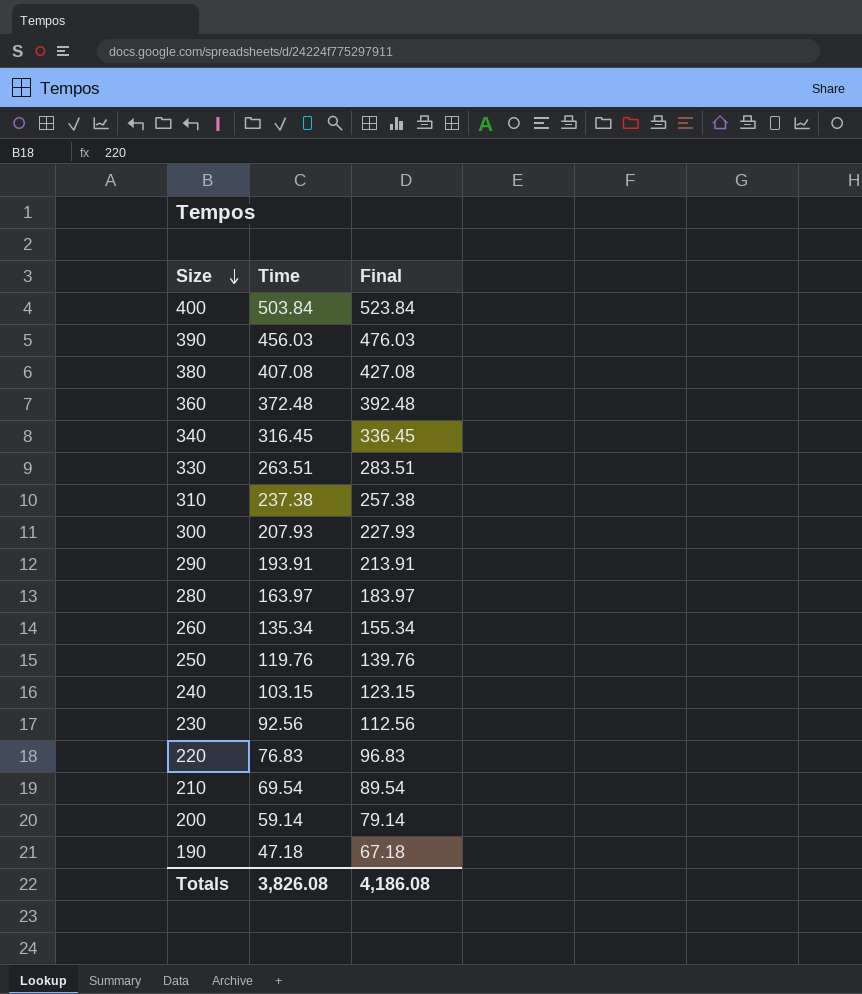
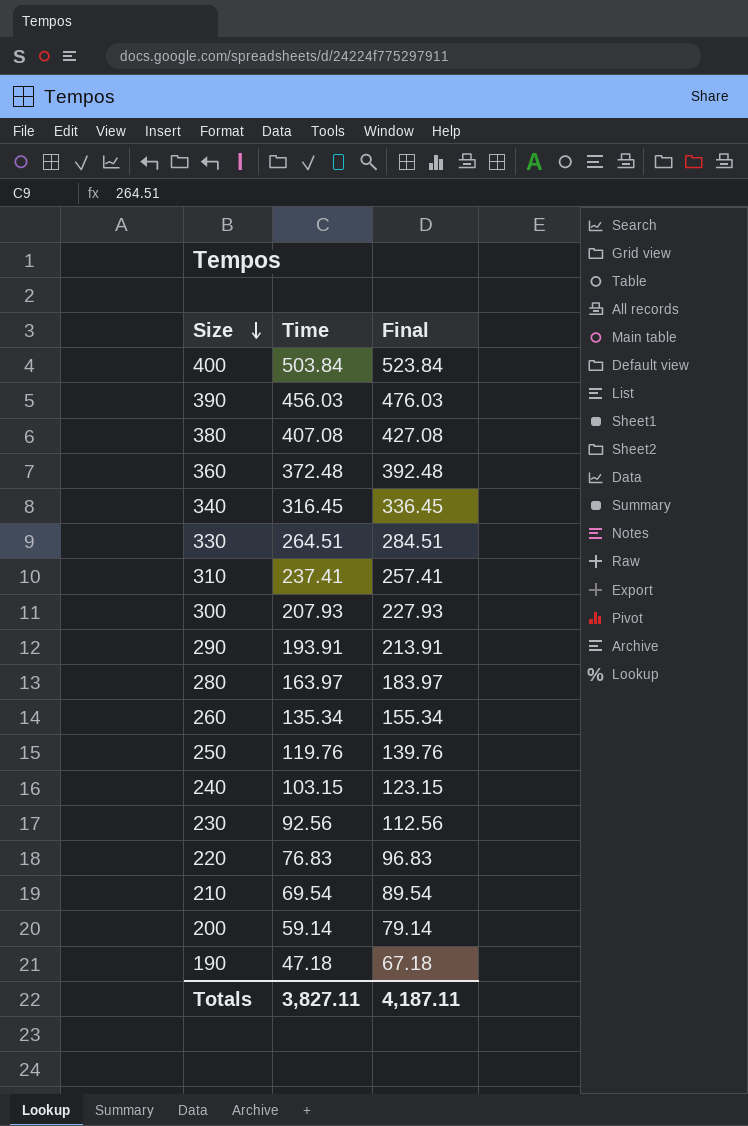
330 | Time: 263.51 -> 264.51
330 | Final: 283.51 -> 284.51
310 | Time: 237.38 -> 237.41
310 | Final: 257.38 -> 257.41
Totals | Time: 3,826.08 -> 3,827.11
Totals | Final: 4,186.08 -> 4,187.11

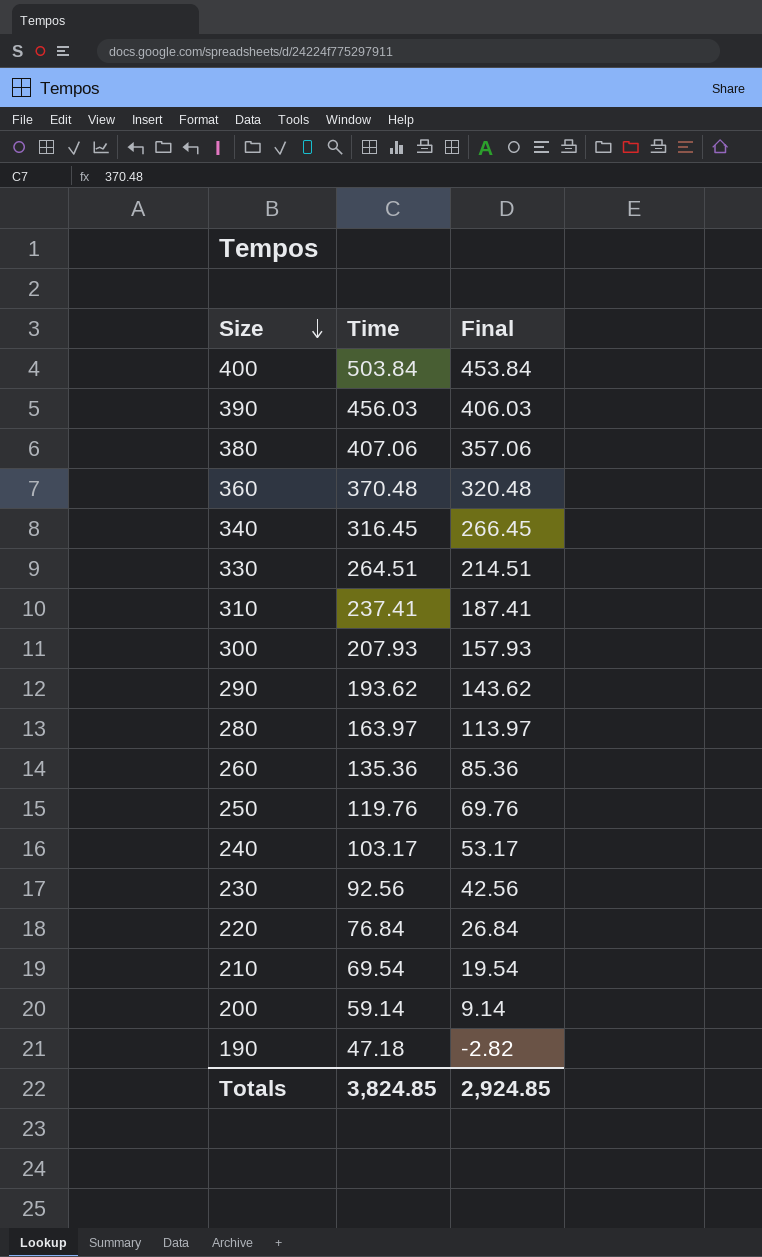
column Final | formula: [Time] + 20 -> [Time] - 50
380 | Time: 407.08 -> 407.06
360 | Time: 372.48 -> 370.48
290 | Time: 193.91 -> 193.62
260 | Time: 135.34 -> 135.36
240 | Time: 103.15 -> 103.17
220 | Time: 76.83 -> 76.84
Totals | Time: 3,827.11 -> 3,824.85
Totals | Final: 4,187.11 -> 2,924.85

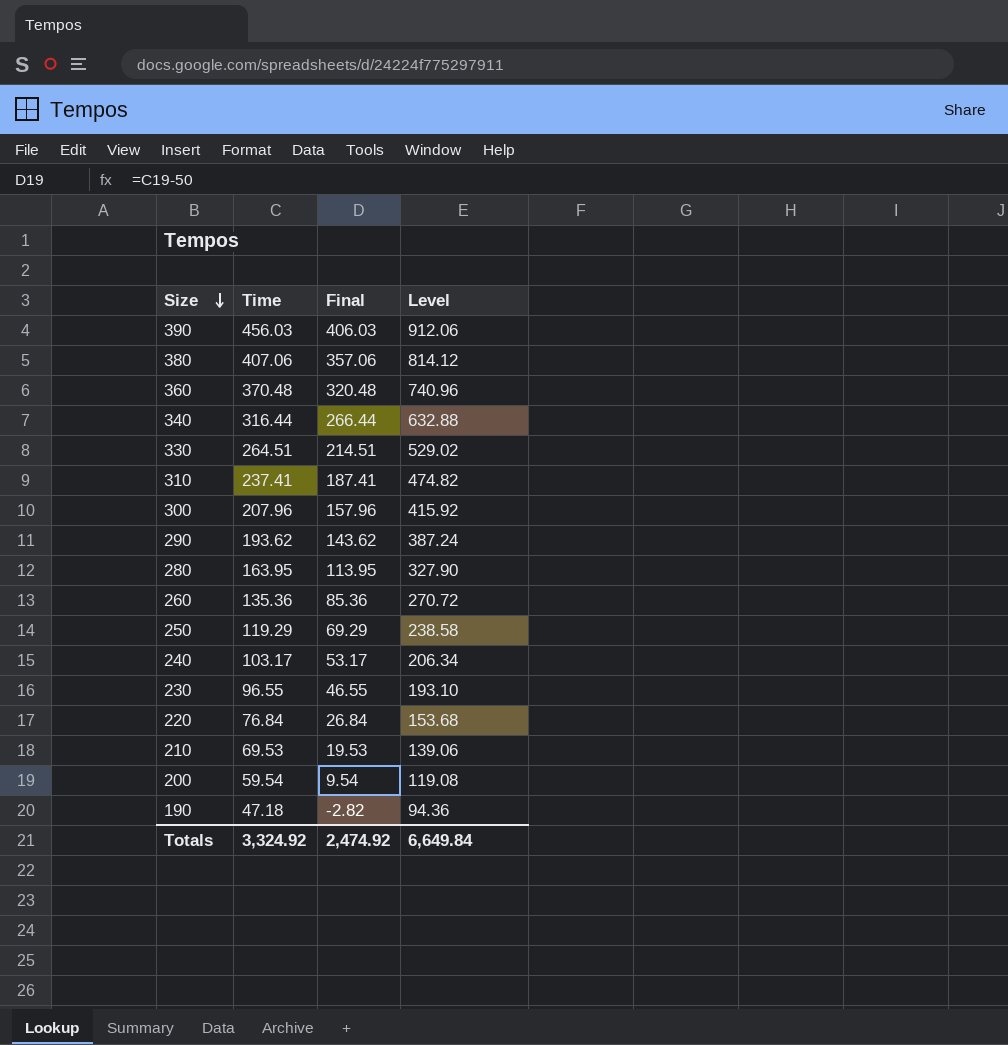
column Level | formula: none -> [Time] * 2
row 400: 503.84 | 453.84 -> none
340 | Time: 316.45 -> 316.44
340 | Final: 266.45 -> 266.44
300 | Time: 207.93 -> 207.96
300 | Final: 157.93 -> 157.96
280 | Time: 163.97 -> 163.95
280 | Final: 113.97 -> 113.95
250 | Time: 119.76 -> 119.29
250 | Final: 69.76 -> 69.29
230 | Time: 92.56 -> 96.55
230 | Final: 42.56 -> 46.55
210 | Time: 69.54 -> 69.53
210 | Final: 19.54 -> 19.53
200 | Time: 59.14 -> 59.54
200 | Final: 9.14 -> 9.54
Totals | Time: 3,824.85 -> 3,324.92
Totals | Final: 2,924.85 -> 2,474.92

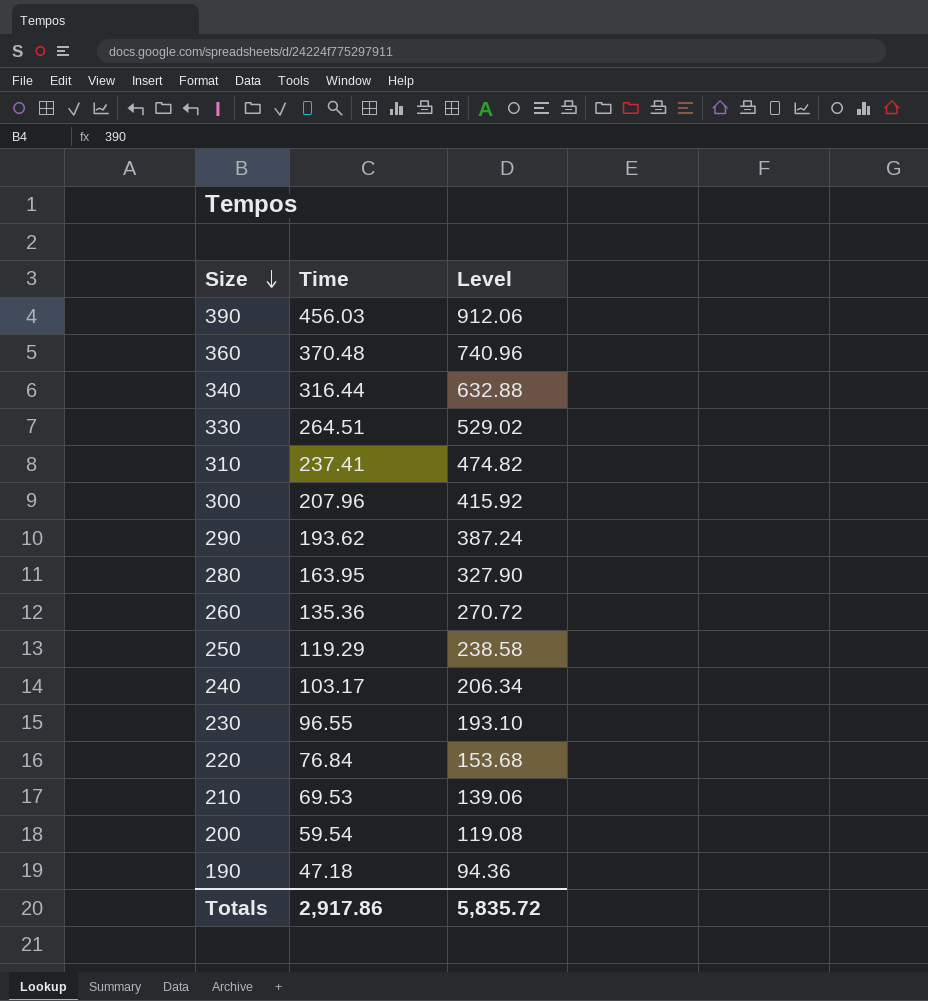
column Final | formula: [Time] - 50 -> none
row 380: 407.06 | 357.06 | 814.12 -> none
Totals | Time: 3,324.92 -> 2,917.86
Totals | Level: 6,649.84 -> 5,835.72

